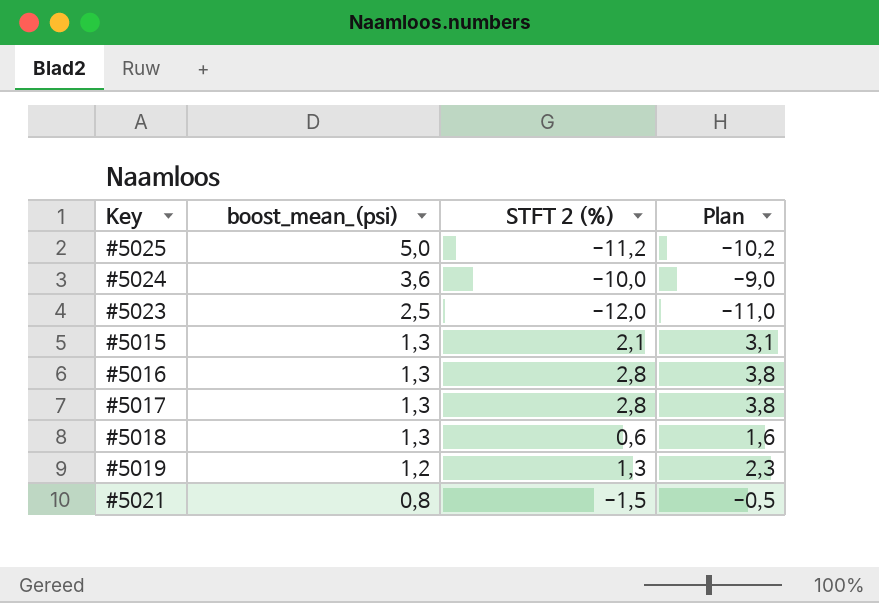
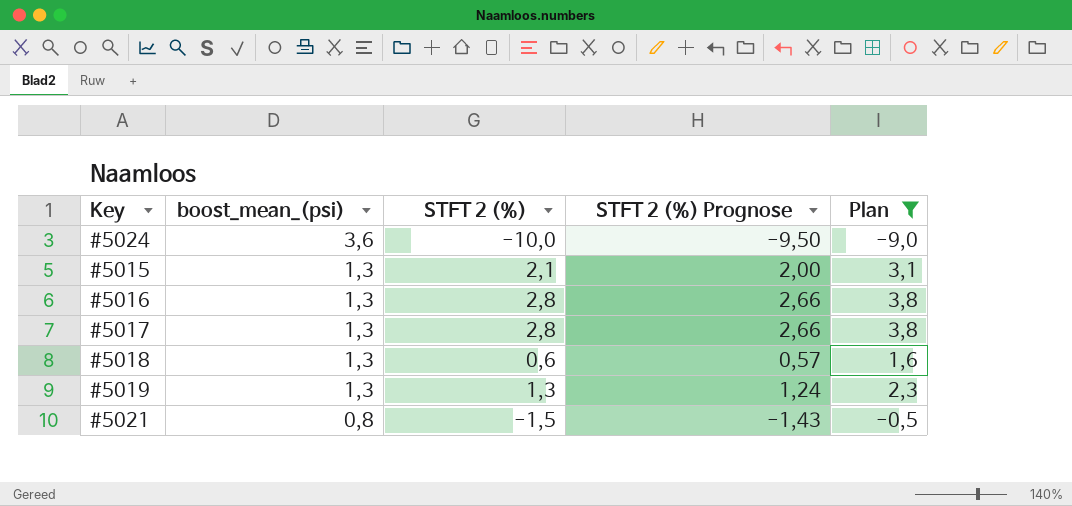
filter: none -> Plan >= -9,0
column STFT 2 (%) Prognose | formula: none -> [STFT 2 (%)] * 0,95
#5019 | boost_mean_(psi): 1,2 -> 1,3

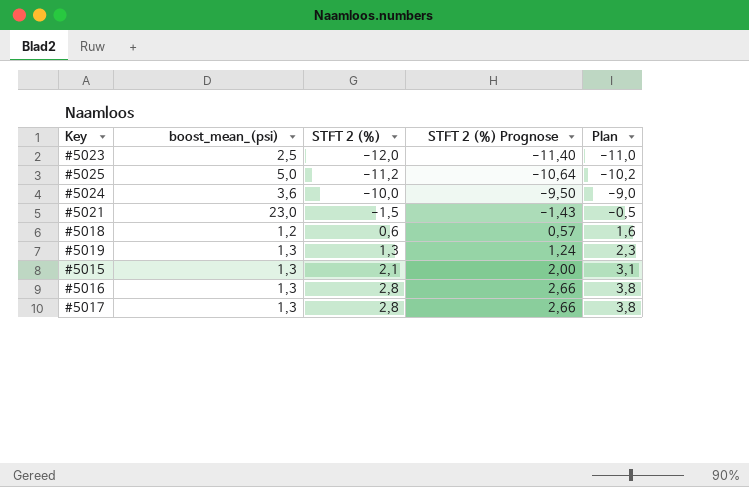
filter: Plan >= -9,0 -> none
row order: boost_mean_(psi) descending -> STFT 2 (%) ascending
#5021 | boost_mean_(psi): 0,8 -> 23,0
#5018 | boost_mean_(psi): 1,3 -> 1,2

